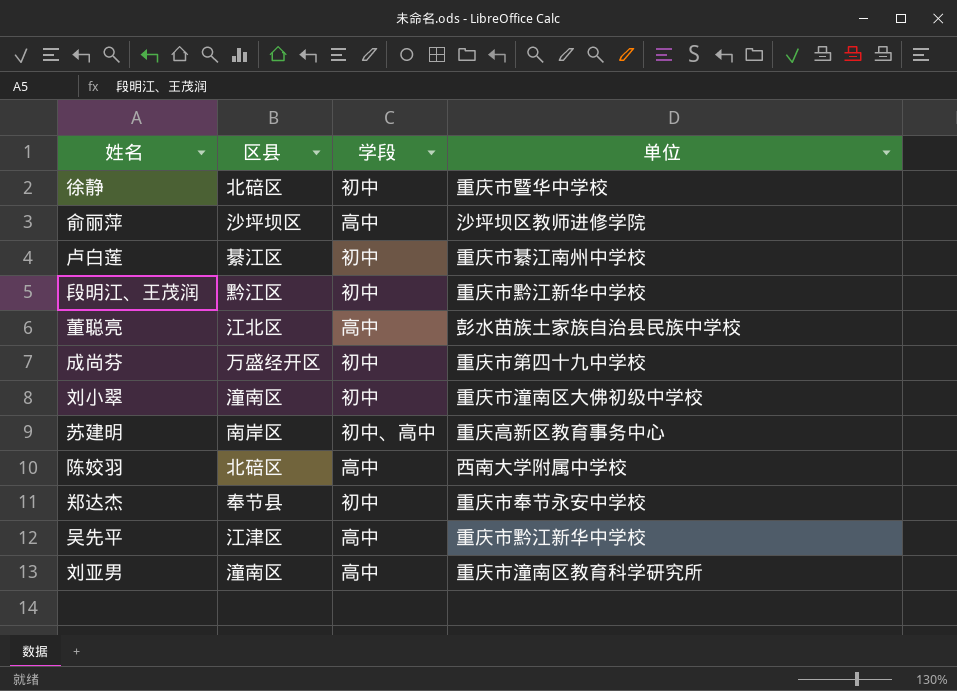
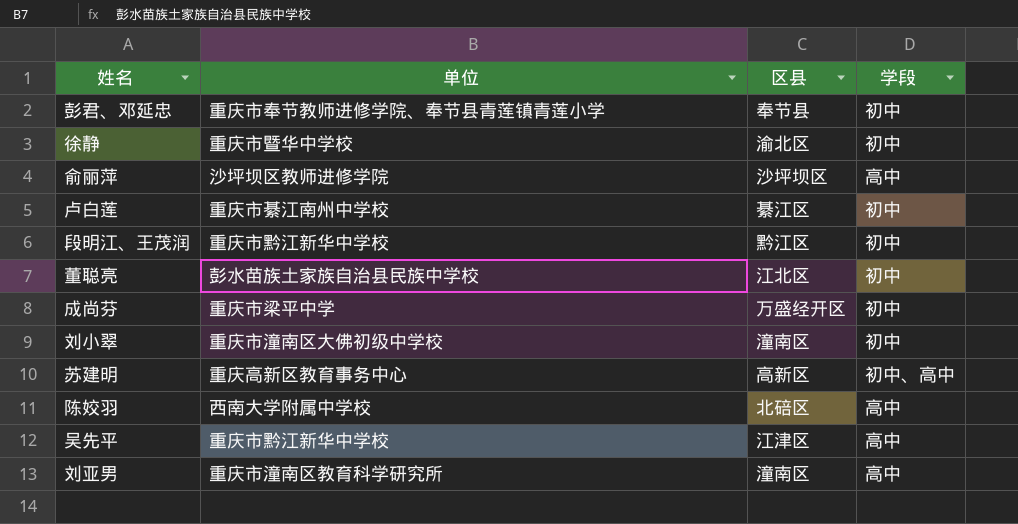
column 单位 | position: 4 -> 2
row 郑达杰: 奉节县 | 初中 | 重庆市奉节永安中学校 -> none
row 彭君、邓延忠: none -> 重庆市奉节教师进修学院、奉节县青莲镇青莲小学 | 奉节县 | 初中
徐静 | 区县: 北碚区 -> 渝北区
董聪亮 | 学段: 高中 -> 初中
成尚芬 | 单位: 重庆市第四十九中学校 -> 重庆市梁平中学
苏建明 | 区县: 南岸区 -> 高新区

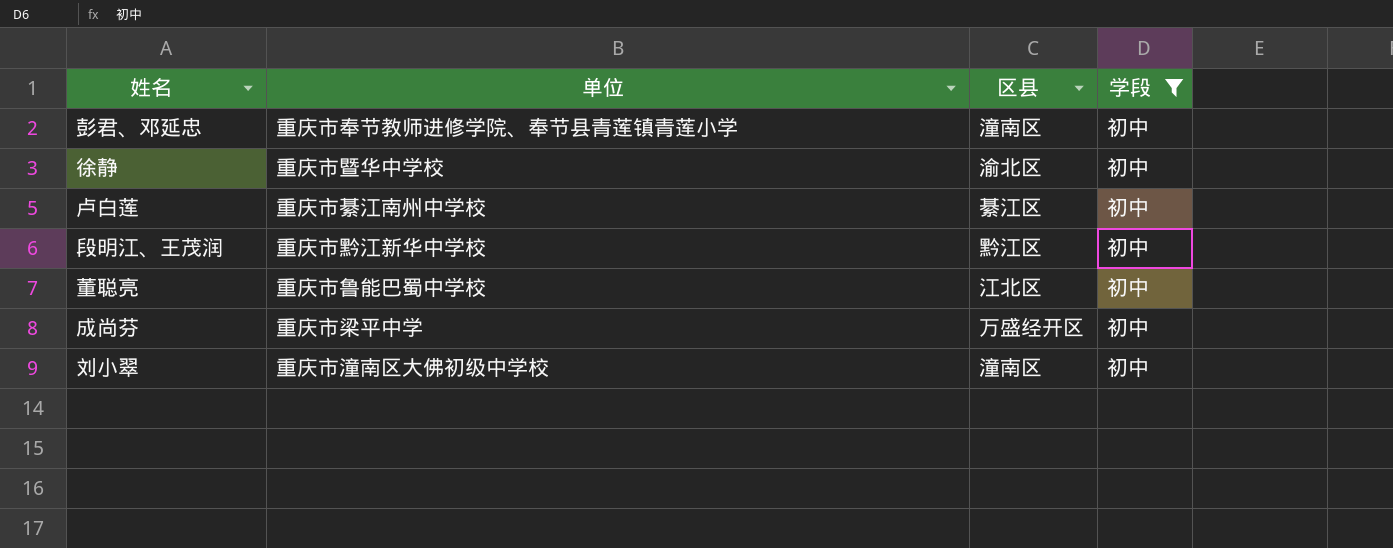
filter: none -> 学段 = 初中
彭君、邓延忠 | 区县: 奉节县 -> 潼南区
董聪亮 | 单位: 彭水苗族土家族自治县民族中学校 -> 重庆市鲁能巴蜀中学校

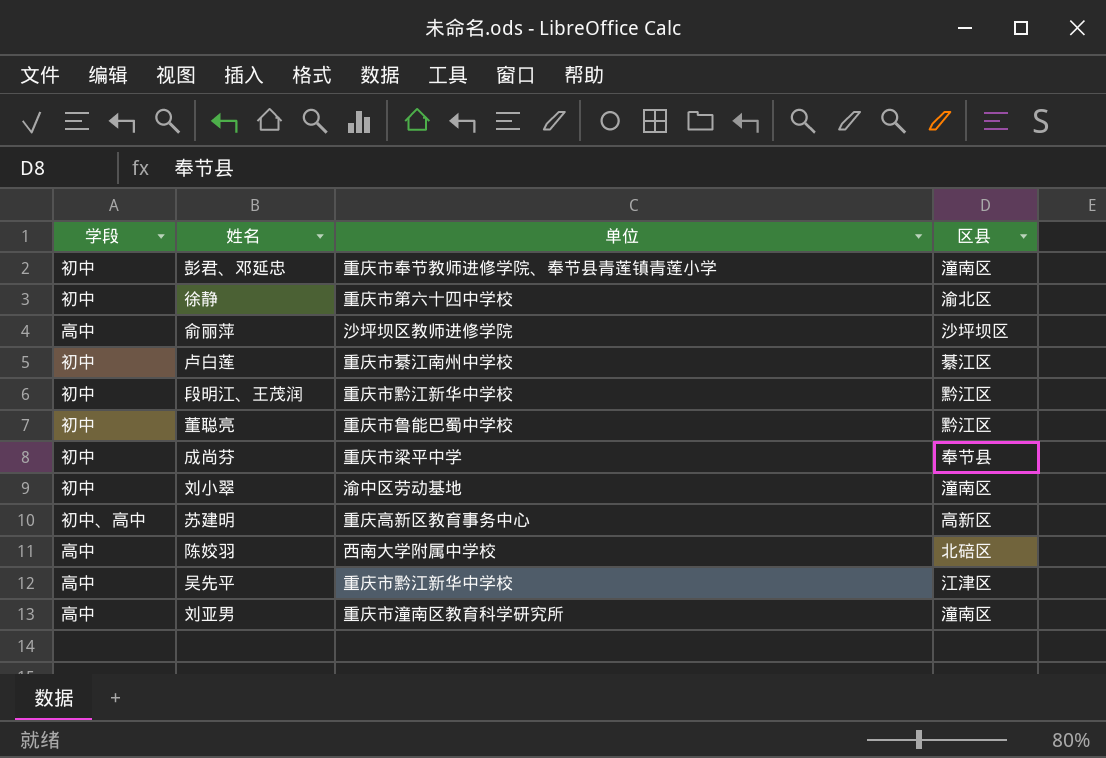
filter: 学段 = 初中 -> none
column 学段 | position: 4 -> 1
徐静 | 单位: 重庆市暨华中学校 -> 重庆市第六十四中学校
董聪亮 | 区县: 江北区 -> 黔江区
成尚芬 | 区县: 万盛经开区 -> 奉节县
刘小翠 | 单位: 重庆市潼南区大佛初级中学校 -> 渝中区劳动基地

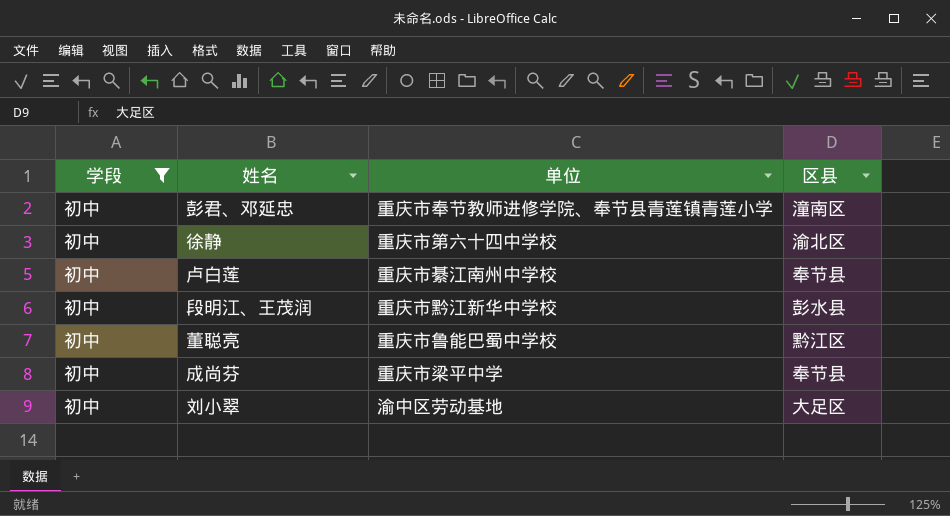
filter: none -> 学段 = 初中
卢白莲 | 区县: 綦江区 -> 奉节县
段明江、王茂润 | 区县: 黔江区 -> 彭水县
刘小翠 | 区县: 潼南区 -> 大足区

